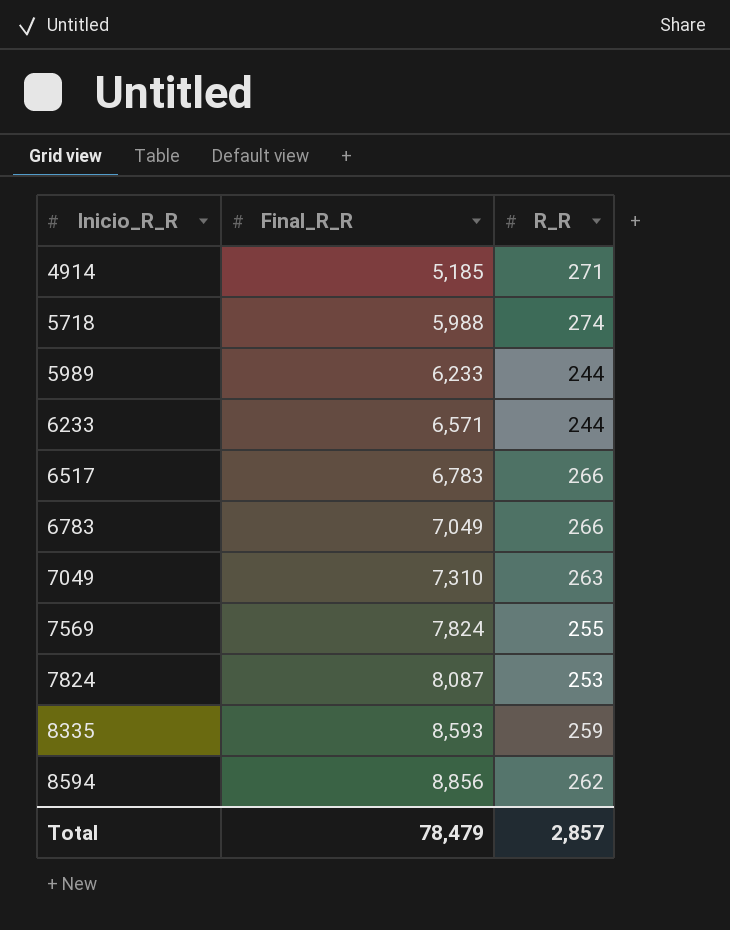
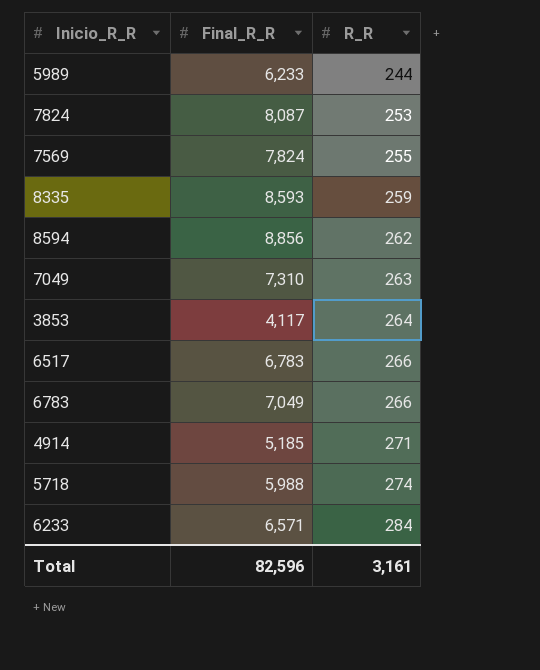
row order: Inicio_R_R ascending -> R_R ascending
row 3853: none -> 4,117 | 264
6233 | R_R: 244 -> 284
Total | Final_R_R: 78,479 -> 82,596
Total | R_R: 2,857 -> 3,161

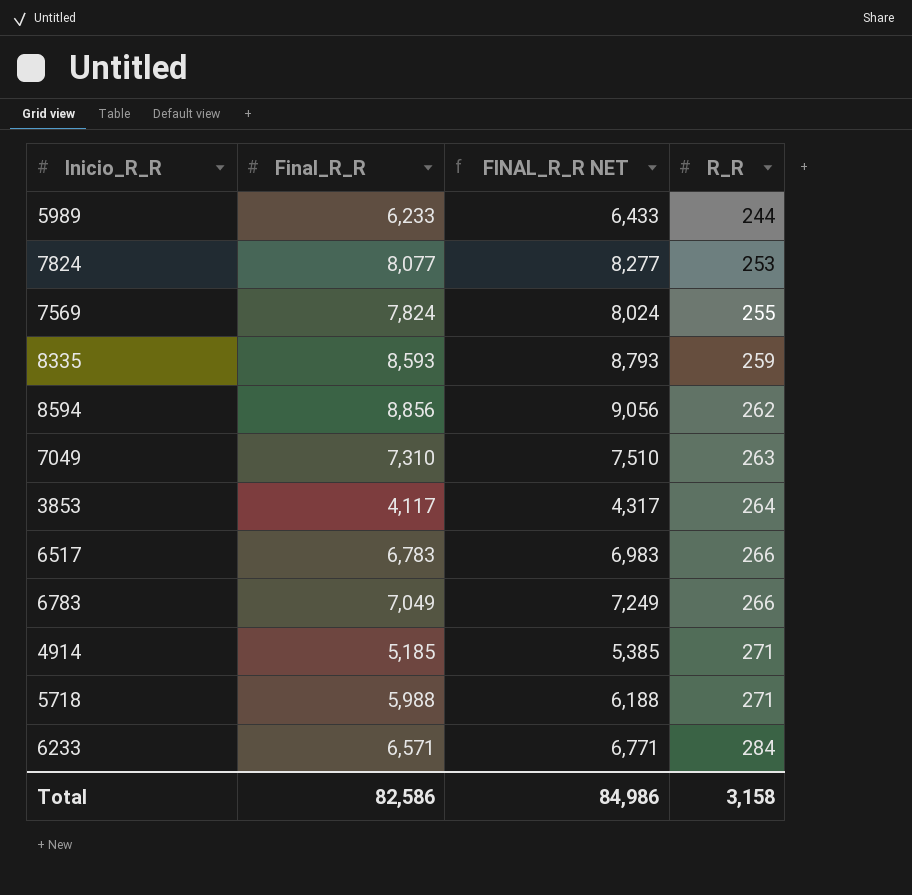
column FINAL_R_R NET | formula: none -> [Final_R_R] + 200
7824 | Final_R_R: 8,087 -> 8,077
5718 | R_R: 274 -> 271
Total | Final_R_R: 82,596 -> 82,586
Total | R_R: 3,161 -> 3,158

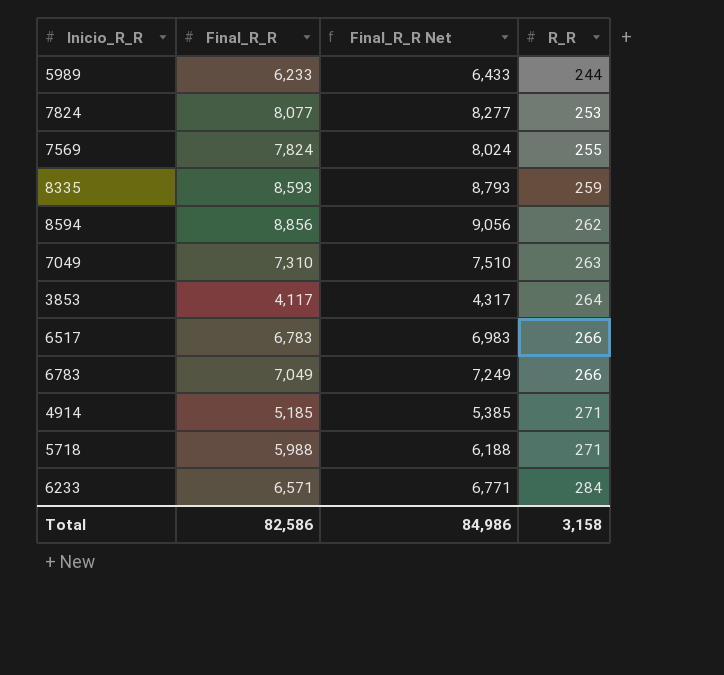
column name: FINAL_R_R NET -> Final_R_R Net

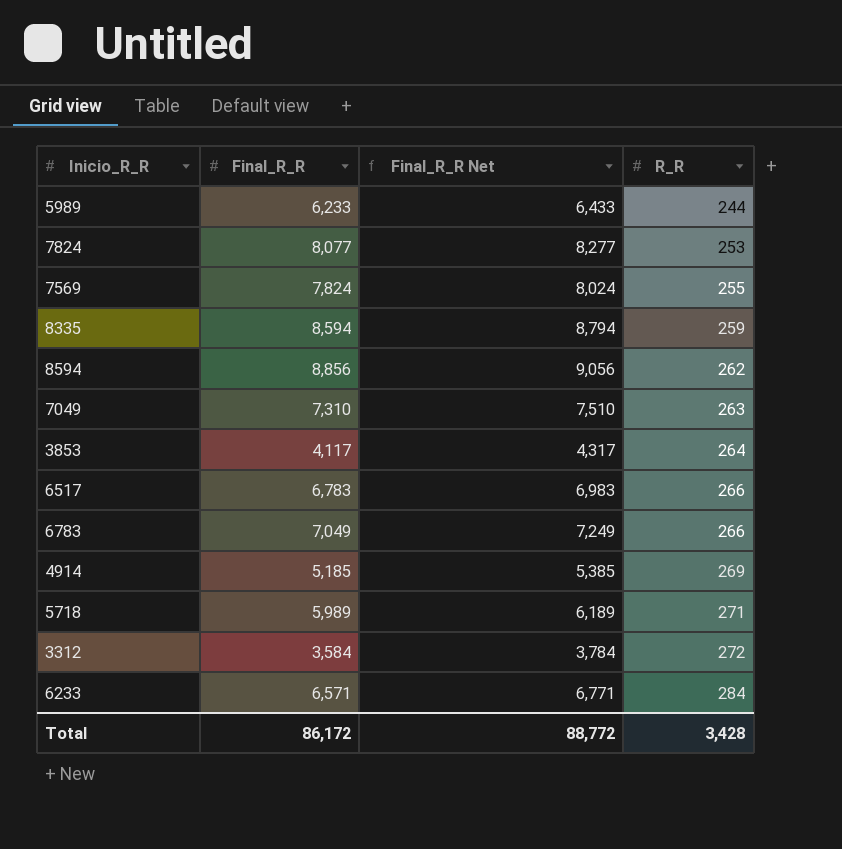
8335 | Final_R_R: 8,593 -> 8,594
8335 | Final_R_R Net: 8,793 -> 8,794
4914 | R_R: 271 -> 269
5718 | Final_R_R: 5,988 -> 5,989
5718 | Final_R_R Net: 6,188 -> 6,189
row 3312: none -> 3,584 | 3,784 | 272
Total | Final_R_R: 82,586 -> 86,172
Total | Final_R_R Net: 84,986 -> 88,772
Total | R_R: 3,158 -> 3,428

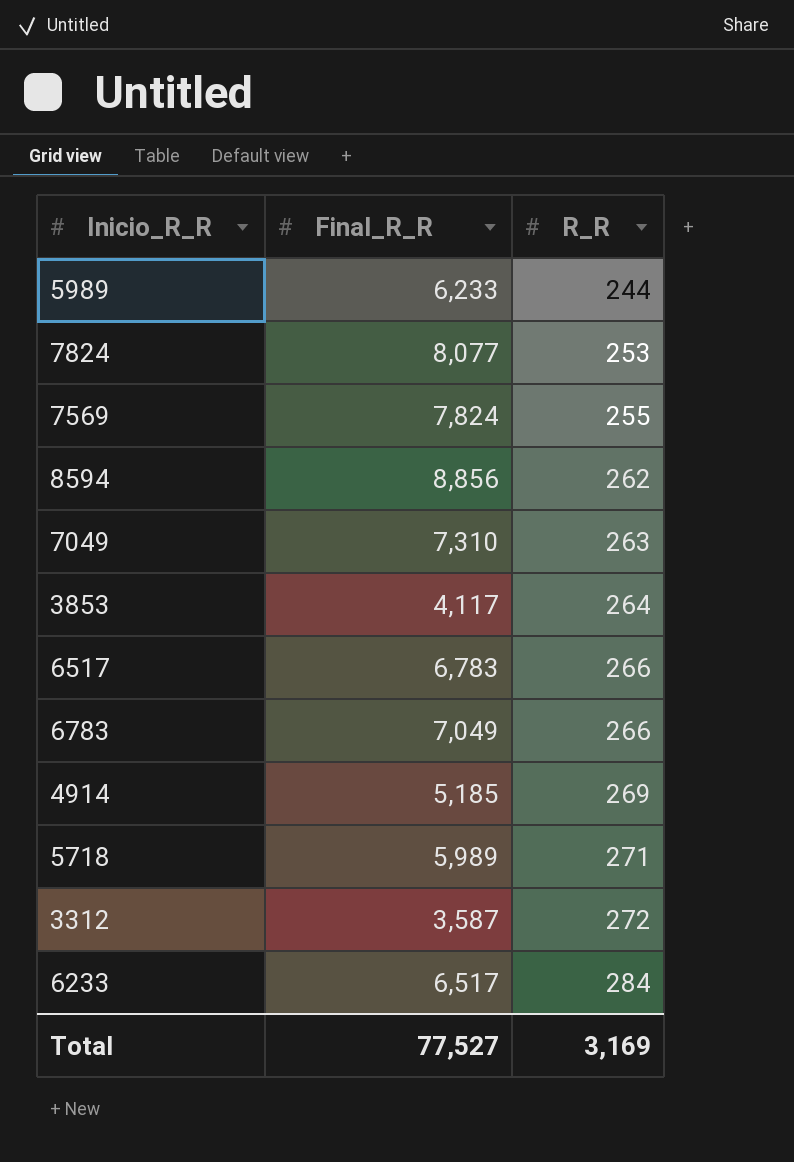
column Final_R_R Net | formula: [Final_R_R] + 200 -> none
row 8335: 8,594 | 8,794 | 259 -> none
3312 | Final_R_R: 3,584 -> 3,587
6233 | Final_R_R: 6,571 -> 6,517
Total | Final_R_R: 86,172 -> 77,527
Total | R_R: 3,428 -> 3,169

